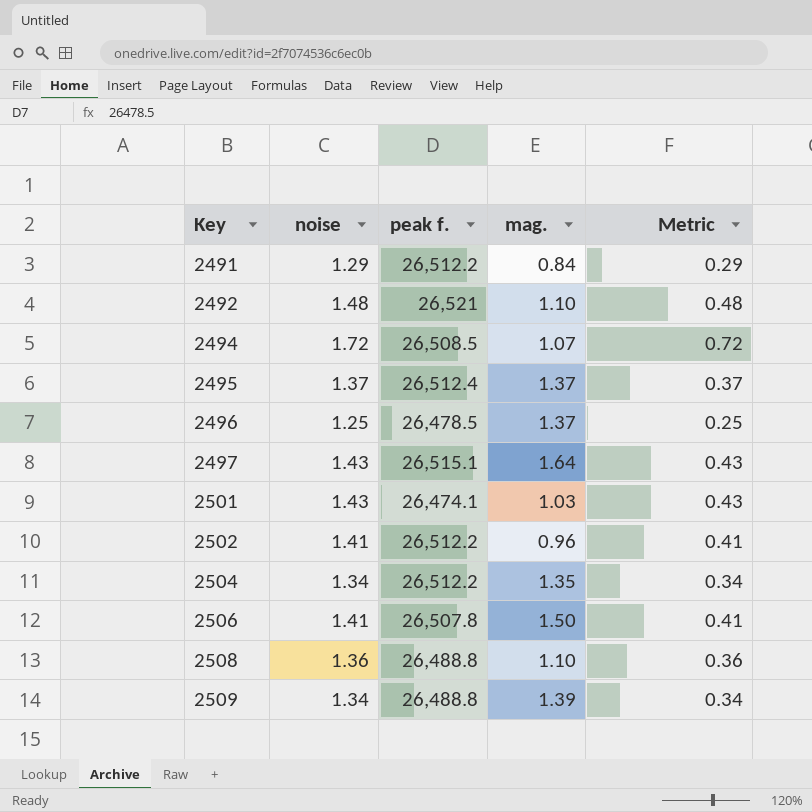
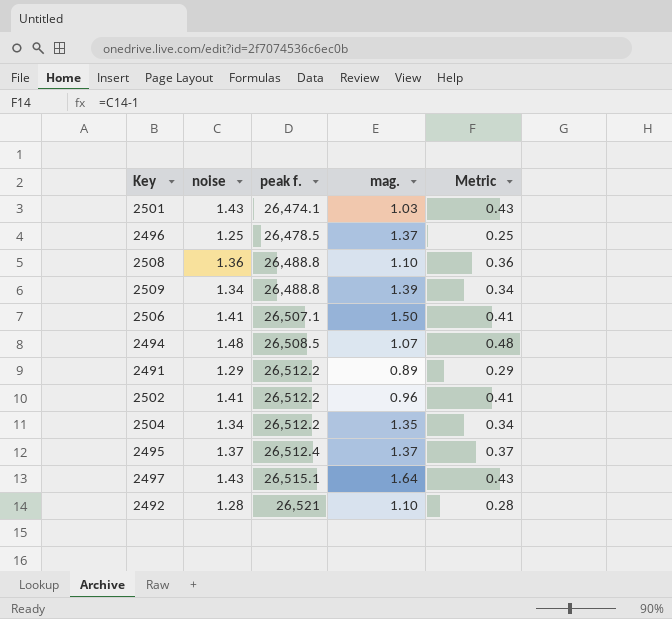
row order: Key ascending -> peak f. ascending
2506 | peak f.: 26,507.8 -> 26,507.1
2494 | noise: 1.72 -> 1.48
2494 | Metric: 0.72 -> 0.48
2491 | mag.: 0.84 -> 0.89
2492 | noise: 1.48 -> 1.28
2492 | Metric: 0.48 -> 0.28

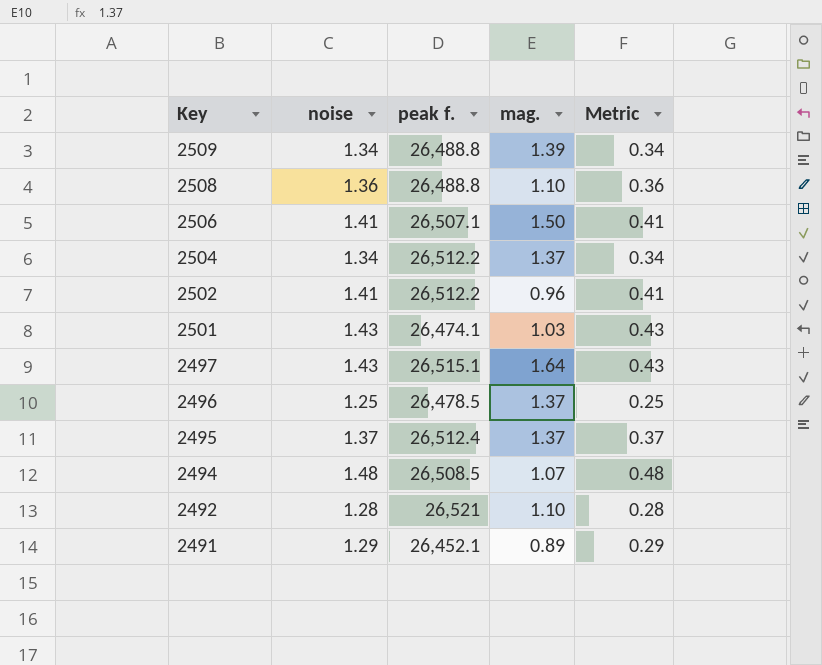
row order: peak f. ascending -> Key descending
2504 | mag.: 1.35 -> 1.37
2491 | peak f.: 26,512.2 -> 26,452.1

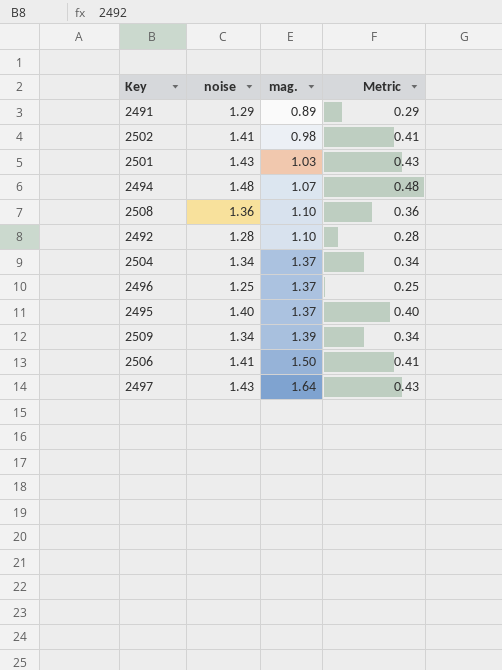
row order: Key descending -> mag. ascending
column peak f. | position: 3 -> none
2502 | mag.: 0.96 -> 0.98
2495 | noise: 1.37 -> 1.40
2495 | Metric: 0.37 -> 0.40

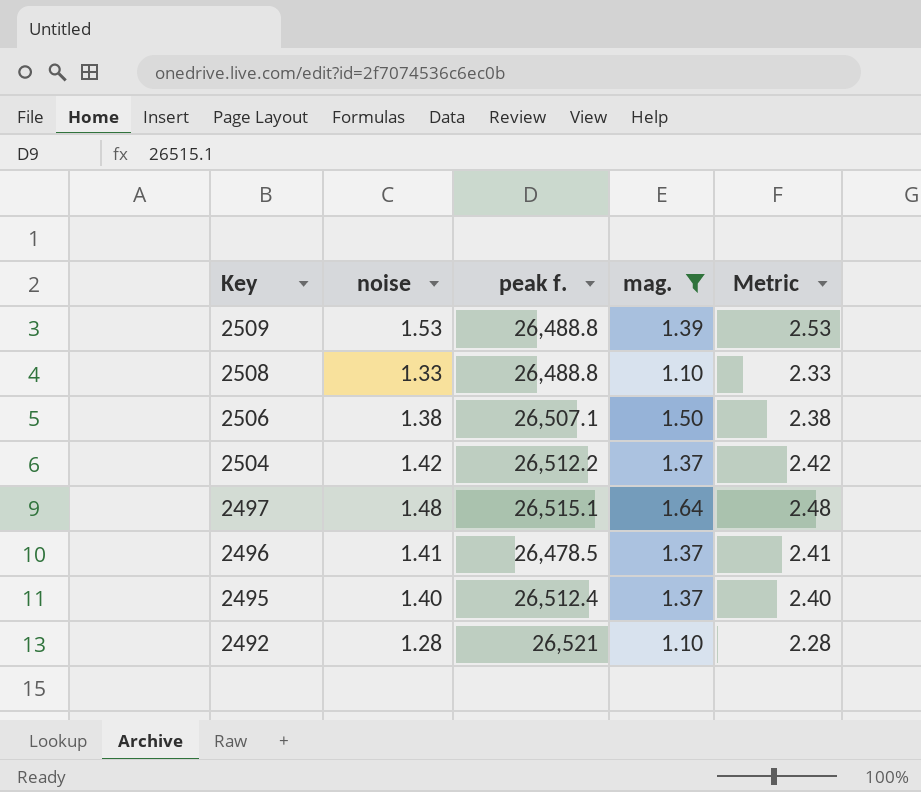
filter: none -> mag. >= 1.10
row order: mag. ascending -> Key descending
column peak f. | position: none -> 3
column Metric | formula: [noise] - 1 -> [noise] + 1
2509 | noise: 1.34 -> 1.53
2508 | noise: 1.36 -> 1.33
2506 | noise: 1.41 -> 1.38
2504 | noise: 1.34 -> 1.42
2497 | noise: 1.43 -> 1.48
2496 | noise: 1.25 -> 1.41

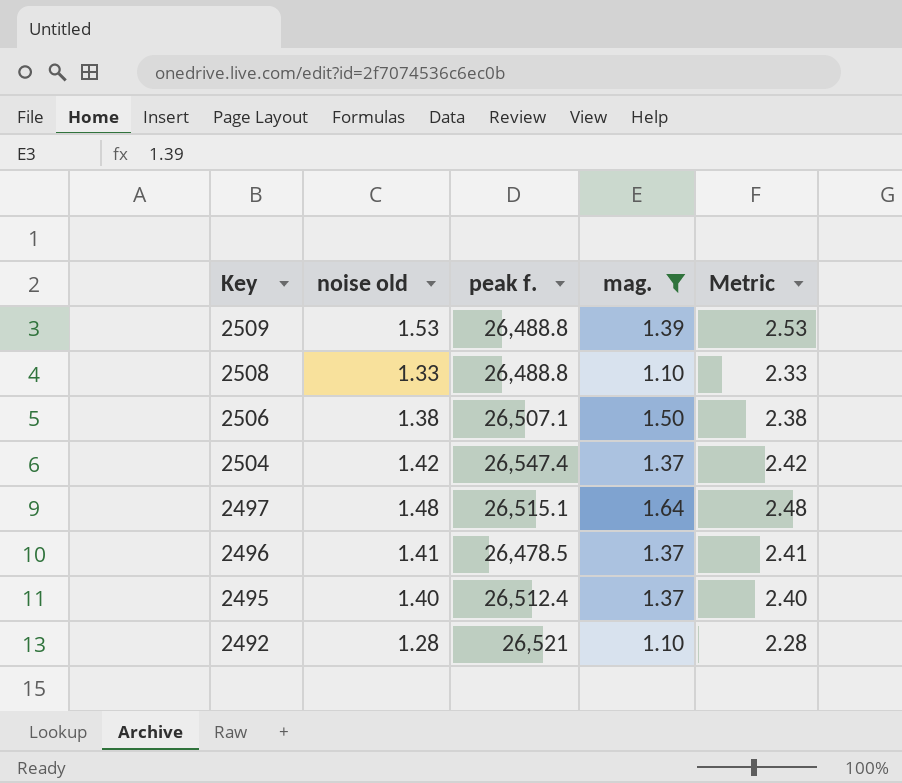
column name: noise -> noise old
2504 | peak f.: 26,512.2 -> 26,547.4

